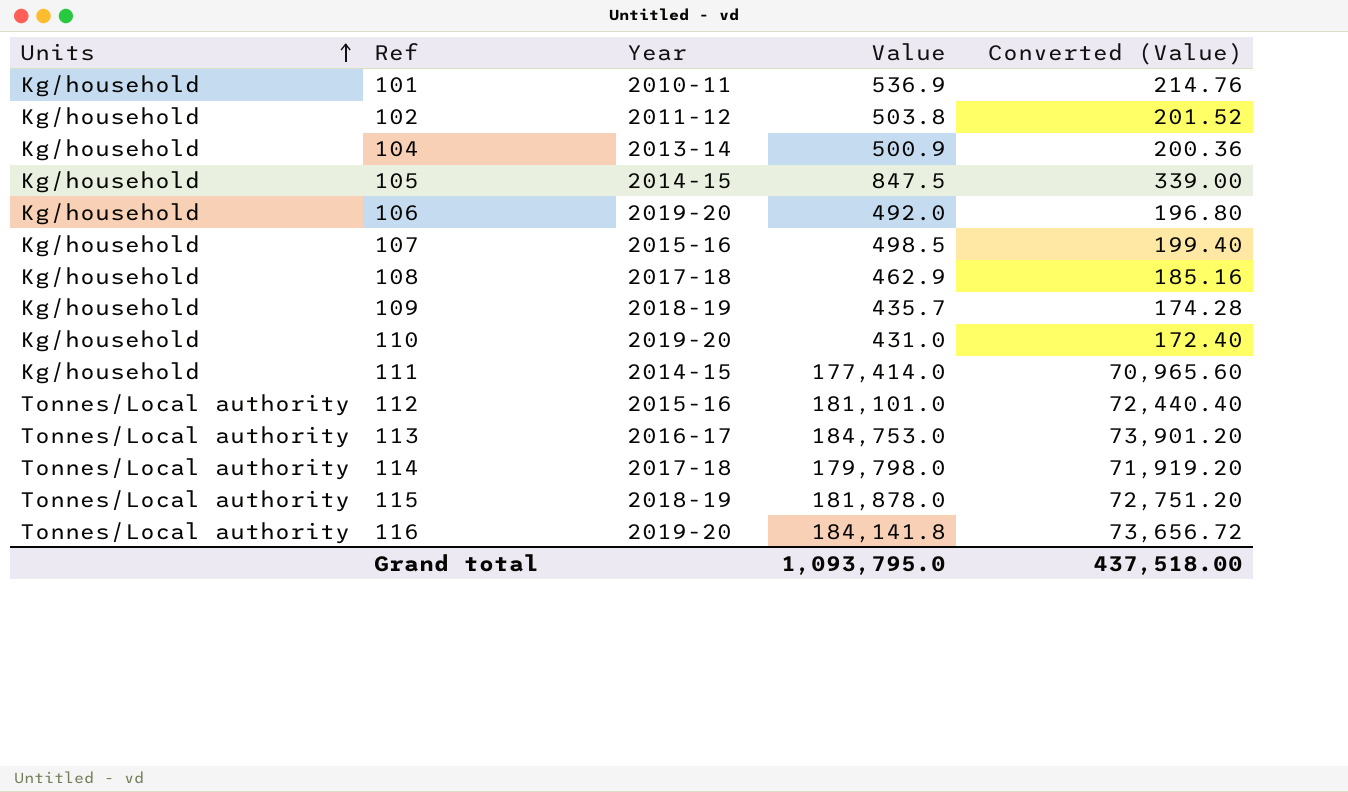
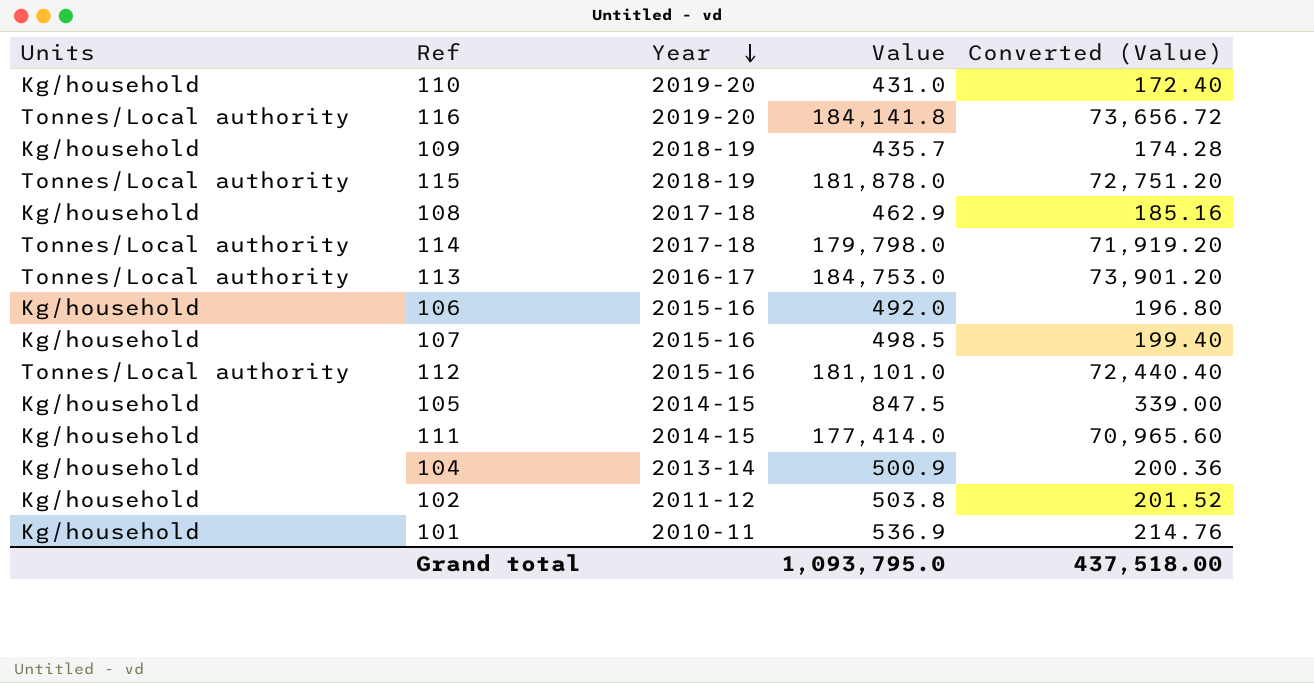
row order: Units ascending -> Year descending
106 | Year: 2019-20 -> 2015-16

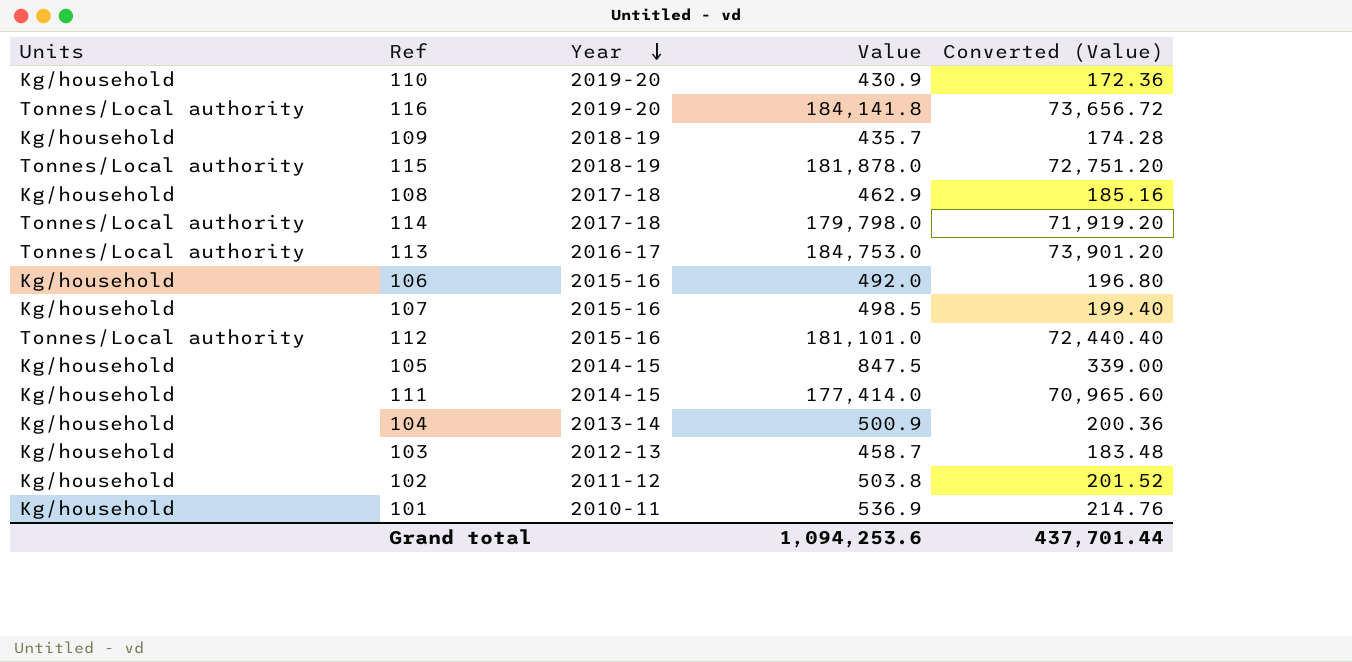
110 | Value: 431.0 -> 430.9
110 | Converted (Value): 172.40 -> 172.36
row 103: none -> Kg/household | 2012-13 | 458.7 | 183.48
Grand total | Value: 1,093,795.0 -> 1,094,253.6
Grand total | Converted (Value): 437,518.00 -> 437,701.44

